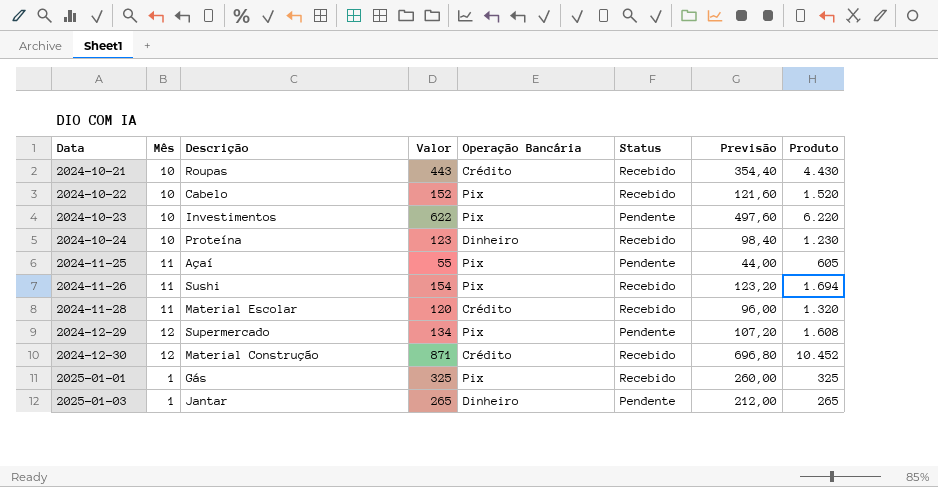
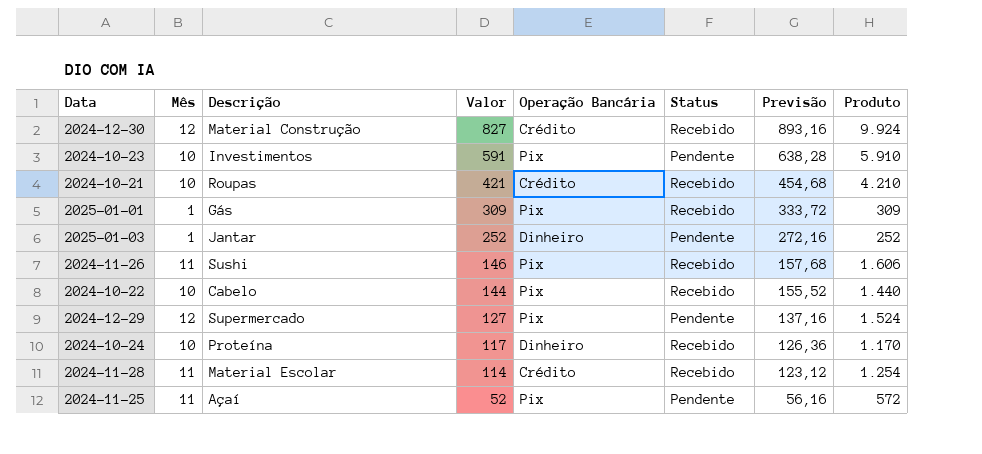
row order: Data ascending -> Valor descending
column Previsão | formula: [Valor] * 0,8 -> [Valor] * 1,08
2024-12-30 | Valor: 871 -> 827
2024-12-30 | Produto: 10.452 -> 9.924
2024-10-23 | Valor: 622 -> 591
2024-10-23 | Produto: 6.220 -> 5.910
2024-10-21 | Valor: 443 -> 421
2024-10-21 | Produto: 4.430 -> 4.210
2025-01-01 | Valor: 325 -> 309
2025-01-01 | Produto: 325 -> 309
2025-01-03 | Valor: 265 -> 252
2025-01-03 | Produto: 265 -> 252
2024-11-26 | Valor: 154 -> 146
2024-11-26 | Produto: 1.694 -> 1.606
2024-10-22 | Valor: 152 -> 144
2024-10-22 | Produto: 1.520 -> 1.440
2024-12-29 | Valor: 134 -> 127
2024-12-29 | Produto: 1.608 -> 1.524
2024-10-24 | Valor: 123 -> 117
2024-10-24 | Produto: 1.230 -> 1.170
2024-11-28 | Valor: 120 -> 114
2024-11-28 | Produto: 1.320 -> 1.254
2024-11-25 | Valor: 55 -> 52
2024-11-25 | Produto: 605 -> 572

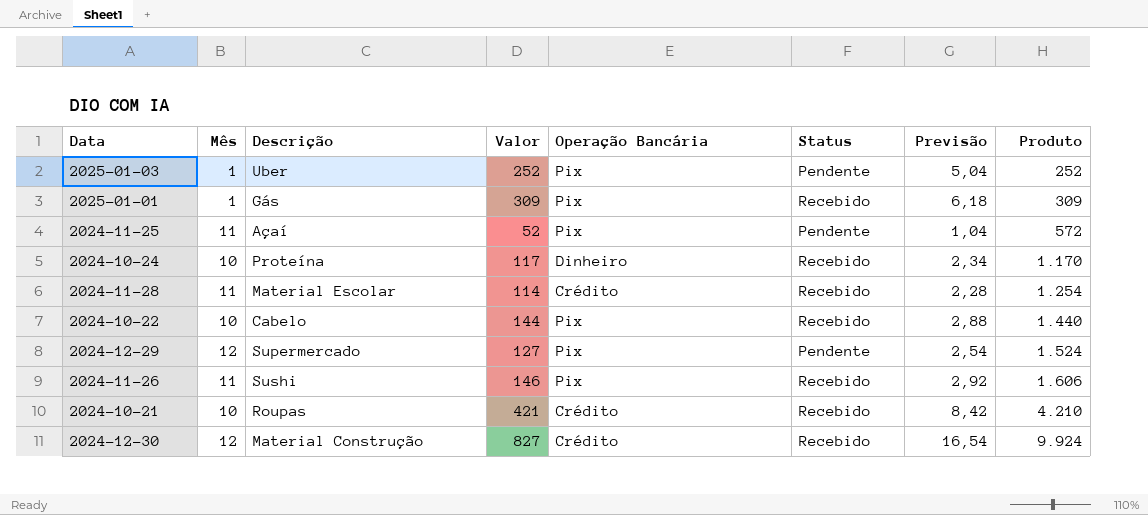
row order: Valor descending -> Produto ascending
column Previsão | formula: [Valor] * 1,08 -> [Valor] * 0,02
row 2024-10-23: 10 | Investimentos | 591 | Pix | Pendente | 638,28 | 5.910 -> none
2025-01-03 | Descrição: Jantar -> Uber
2025-01-03 | Operação Bancária: Dinheiro -> Pix

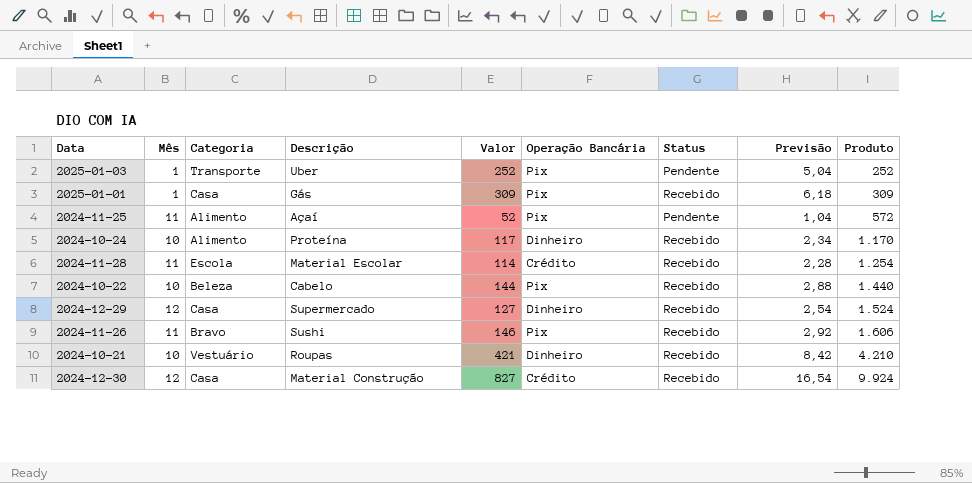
column Categoria | position: none -> 3
2024-12-29 | Operação Bancária: Pix -> Dinheiro
2024-12-29 | Status: Pendente -> Recebido
2024-10-21 | Operação Bancária: Crédito -> Dinheiro

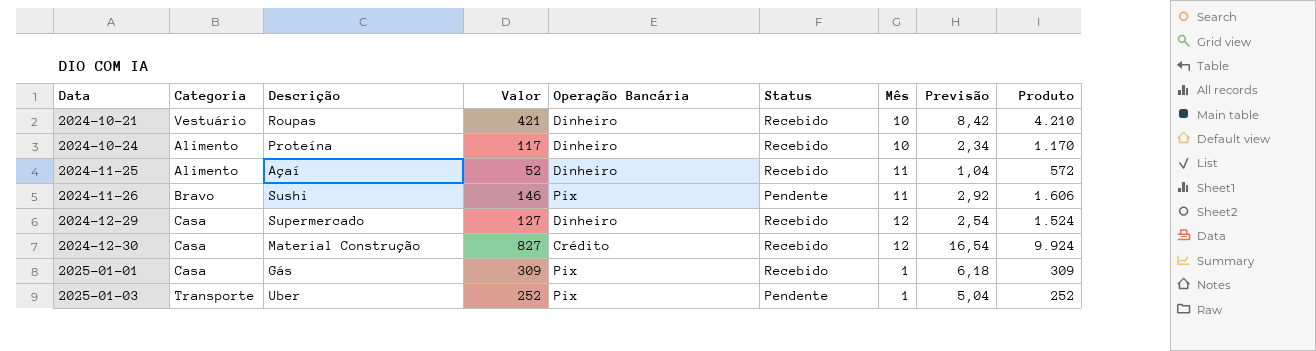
row order: Produto ascending -> Data ascending
column Mês | position: 2 -> 7
row 2024-11-28: 11 | Escola | Material Escolar | 114 | Crédito | Recebido | 2,28 | 1.254 -> none
row 2024-10-22: 10 | Beleza | Cabelo | 144 | Pix | Recebido | 2,88 | 1.440 -> none
2024-11-25 | Operação Bancária: Pix -> Dinheiro
2024-11-25 | Status: Pendente -> Recebido
2024-11-26 | Status: Recebido -> Pendente

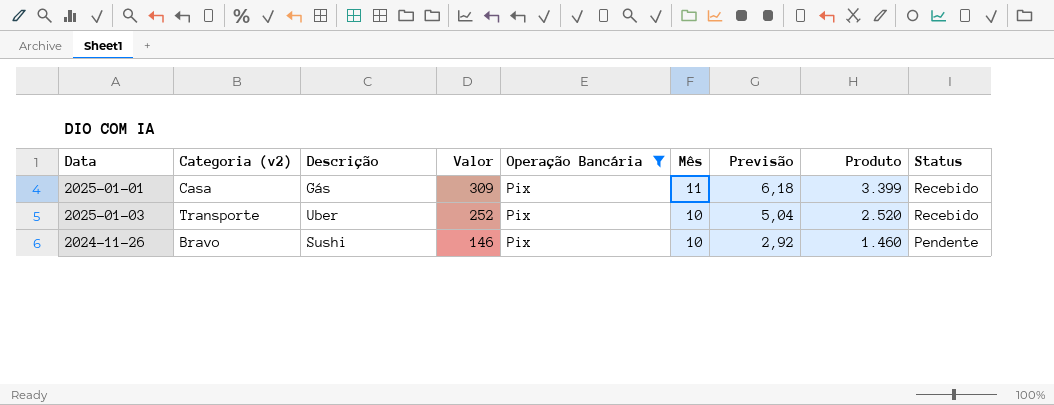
filter: none -> Operação Bancária = Pix
row order: Data ascending -> Valor descending
column name: Categoria -> Categoria (v2)
column Status | position: 6 -> 9
2025-01-01 | Mês: 1 -> 11
2025-01-01 | Produto: 309 -> 3.399
2025-01-03 | Mês: 1 -> 10
2025-01-03 | Produto: 252 -> 2.520
2025-01-03 | Status: Pendente -> Recebido
2024-11-26 | Mês: 11 -> 10
2024-11-26 | Produto: 1.606 -> 1.460

